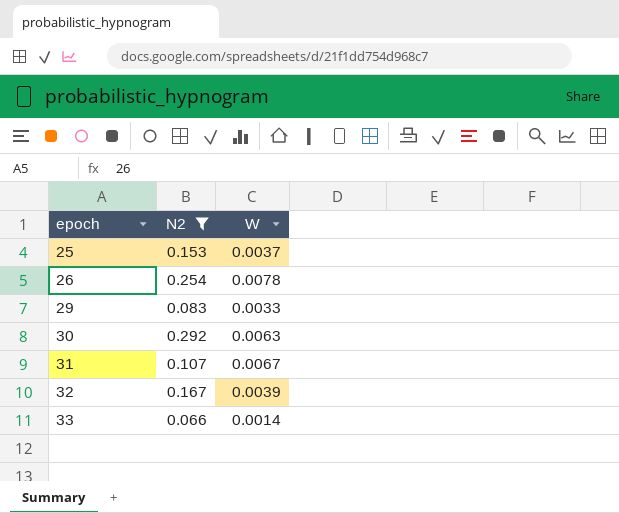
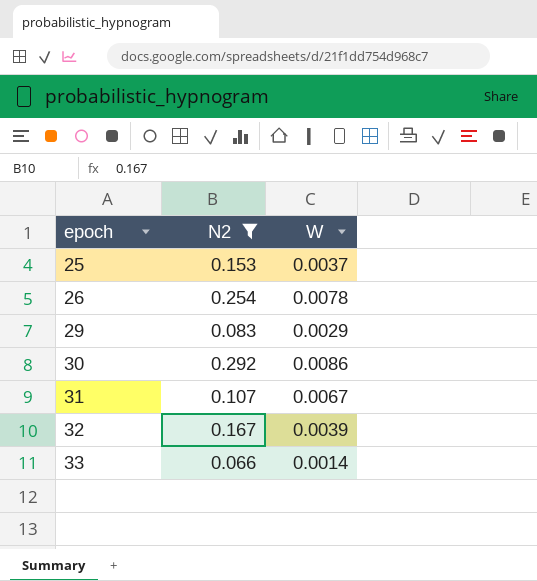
29 | W: 0.0033 -> 0.0029
30 | W: 0.0063 -> 0.0086

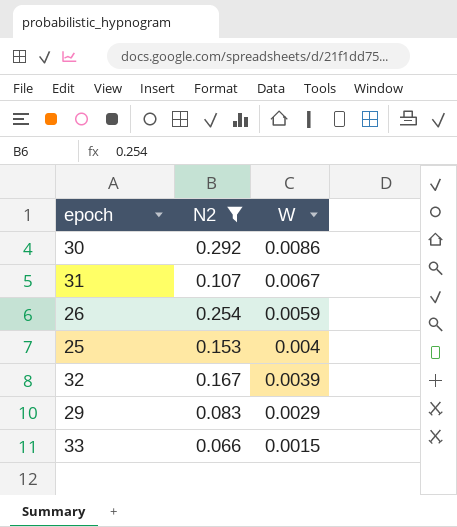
row order: epoch ascending -> W descending
26 | W: 0.0078 -> 0.0059
25 | W: 0.0037 -> 0.004
33 | W: 0.0014 -> 0.0015

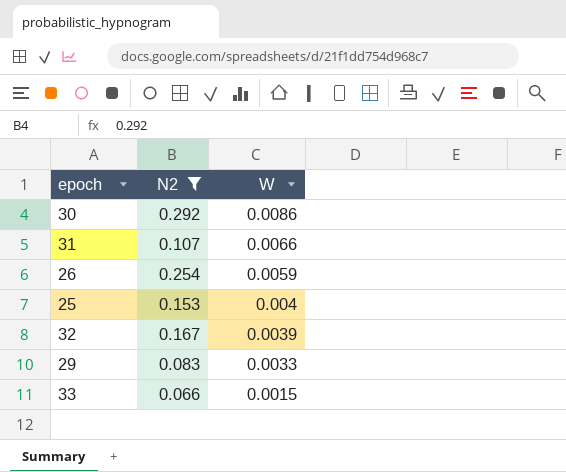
31 | W: 0.0067 -> 0.0066
29 | W: 0.0029 -> 0.0033

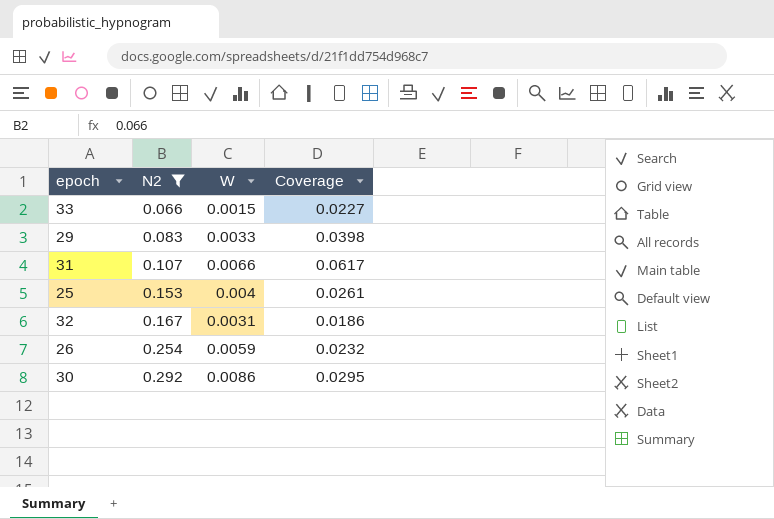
row order: W descending -> N2 ascending
column Coverage | formula: none -> [W] / [N2]
32 | W: 0.0039 -> 0.0031

